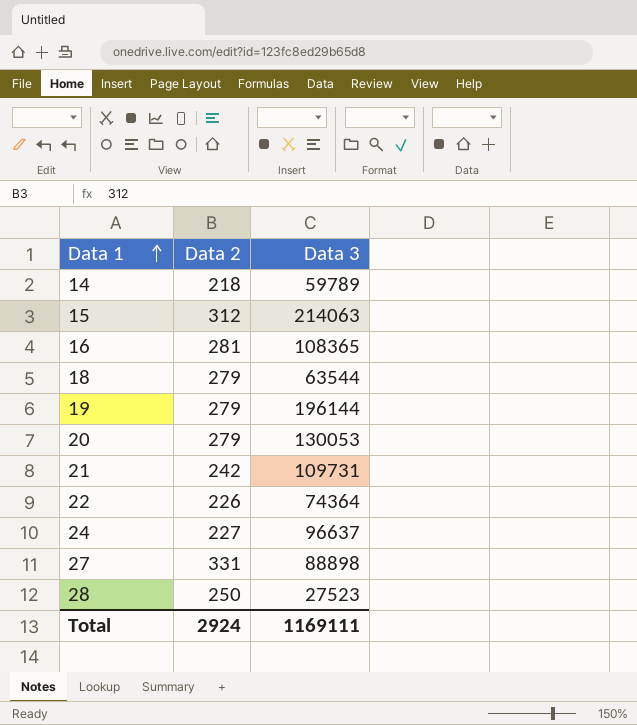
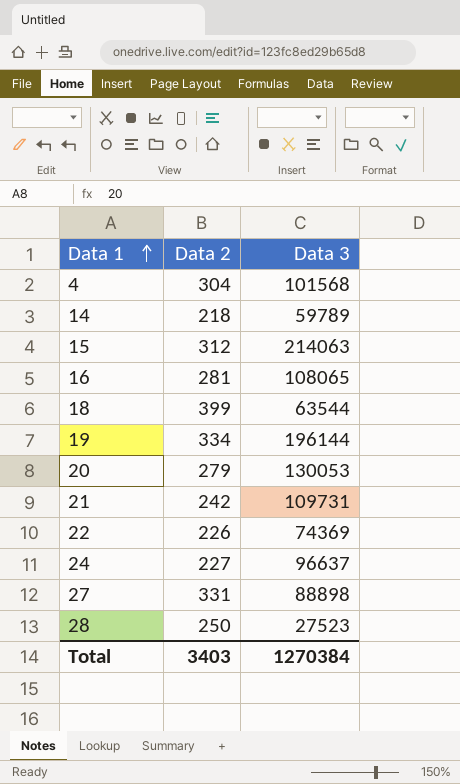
row 4: none -> 304 | 101568
16 | Data 3: 108365 -> 108065
18 | Data 2: 279 -> 399
19 | Data 2: 279 -> 334
22 | Data 3: 74364 -> 74369
Total | Data 2: 2924 -> 3403
Total | Data 3: 1169111 -> 1270384

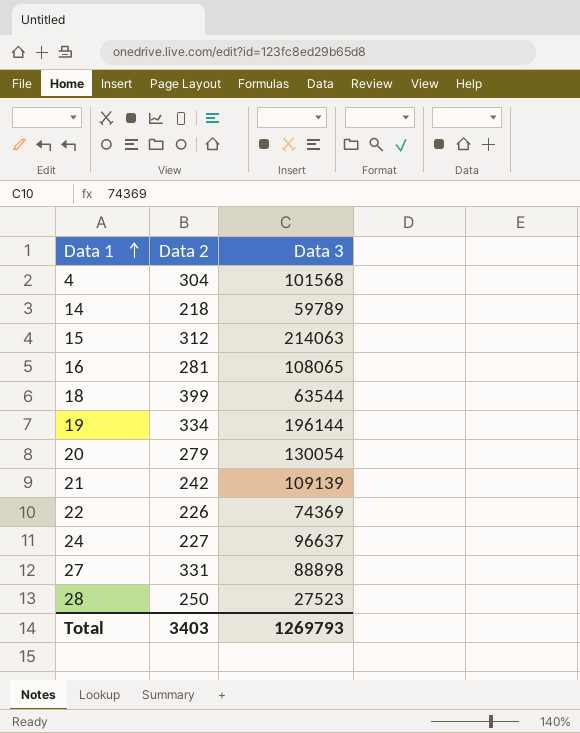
20 | Data 3: 130053 -> 130054
21 | Data 3: 109731 -> 109139
Total | Data 3: 1270384 -> 1269793

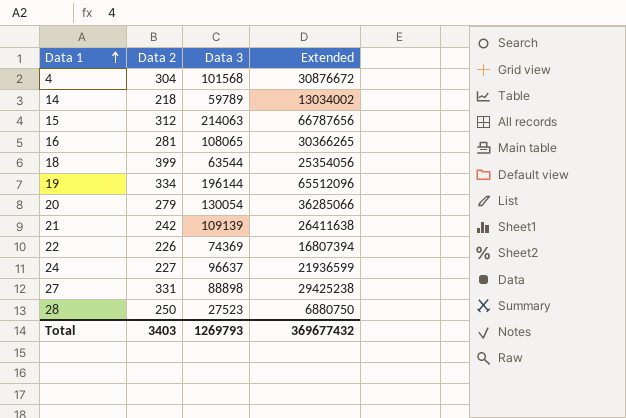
column Extended | formula: none -> [Data 2] * [Data 3]

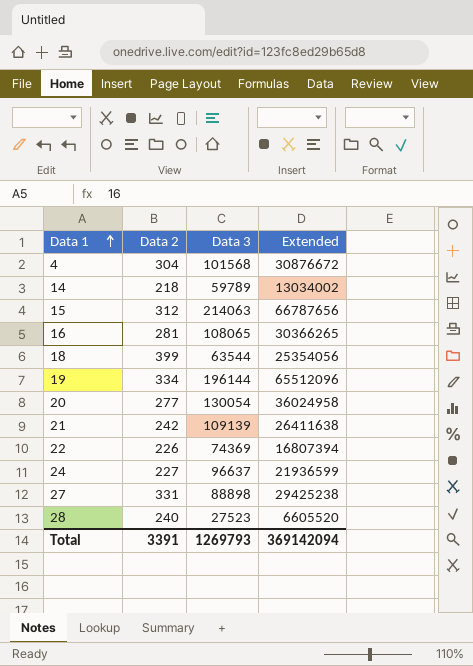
20 | Data 2: 279 -> 277
20 | Extended: 36285066 -> 36024958
28 | Data 2: 250 -> 240
28 | Extended: 6880750 -> 6605520
Total | Data 2: 3403 -> 3391
Total | Extended: 369677432 -> 369142094

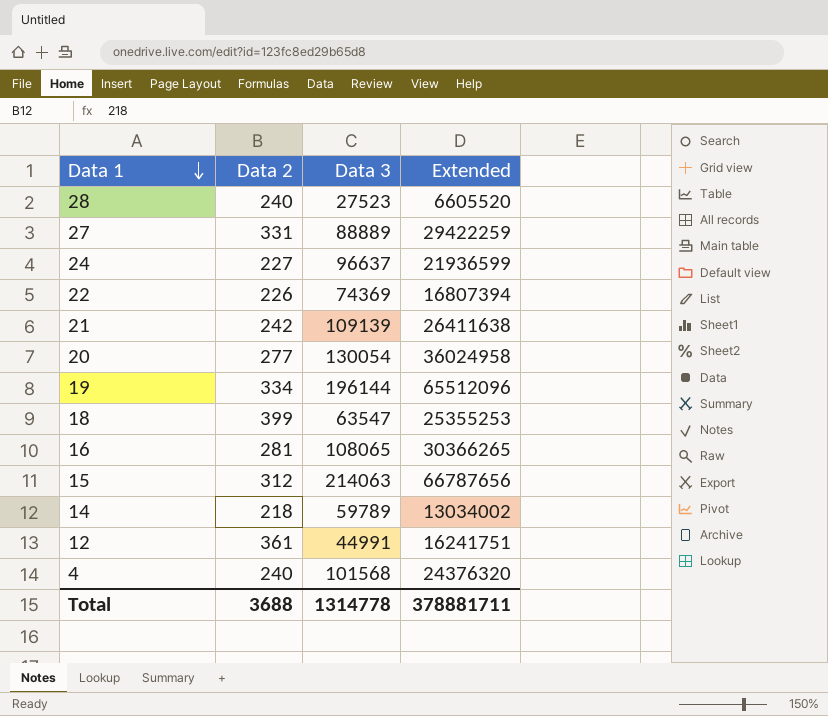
row order: Data 1 ascending -> Data 1 descending
27 | Data 3: 88898 -> 88889
27 | Extended: 29425238 -> 29422259
18 | Data 3: 63544 -> 63547
18 | Extended: 25354056 -> 25355253
row 12: none -> 361 | 44991 | 16241751
4 | Data 2: 304 -> 240
4 | Extended: 30876672 -> 24376320
Total | Data 2: 3391 -> 3688
Total | Data 3: 1269793 -> 1314778
Total | Extended: 369142094 -> 378881711

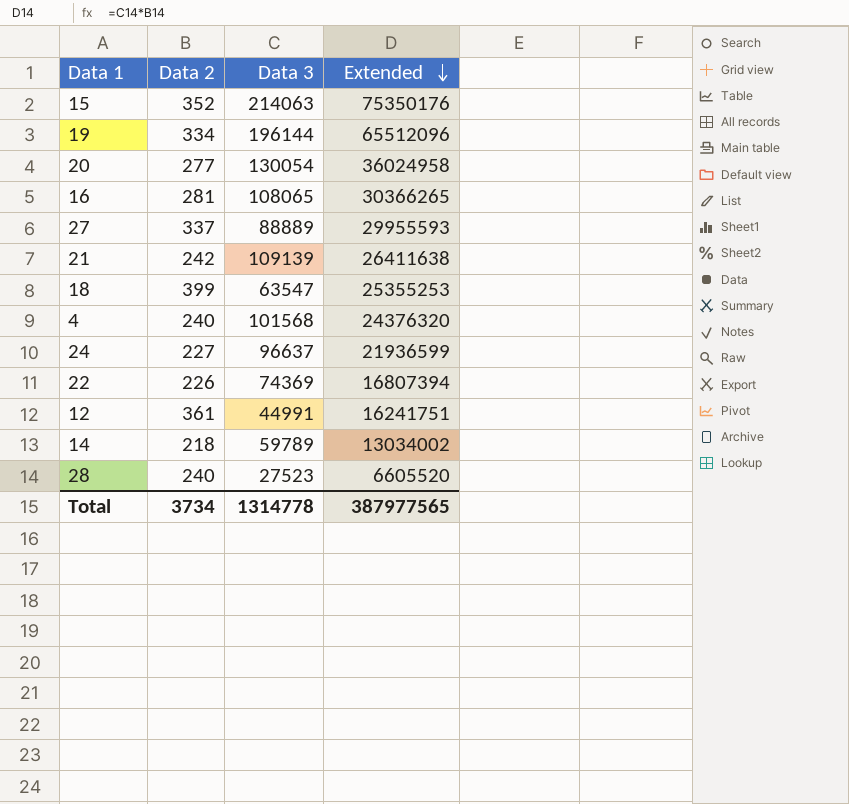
row order: Data 1 descending -> Extended descending
15 | Data 2: 312 -> 352
15 | Extended: 66787656 -> 75350176
27 | Data 2: 331 -> 337
27 | Extended: 29422259 -> 29955593
Total | Data 2: 3688 -> 3734
Total | Extended: 378881711 -> 387977565

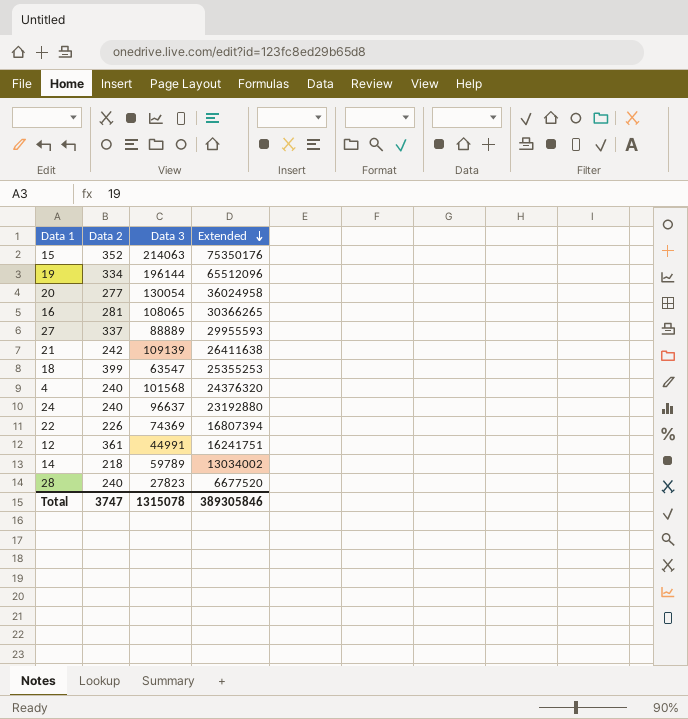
24 | Data 2: 227 -> 240
24 | Extended: 21936599 -> 23192880
28 | Data 3: 27523 -> 27823
28 | Extended: 6605520 -> 6677520
Total | Data 2: 3734 -> 3747
Total | Data 3: 1314778 -> 1315078
Total | Extended: 387977565 -> 389305846

